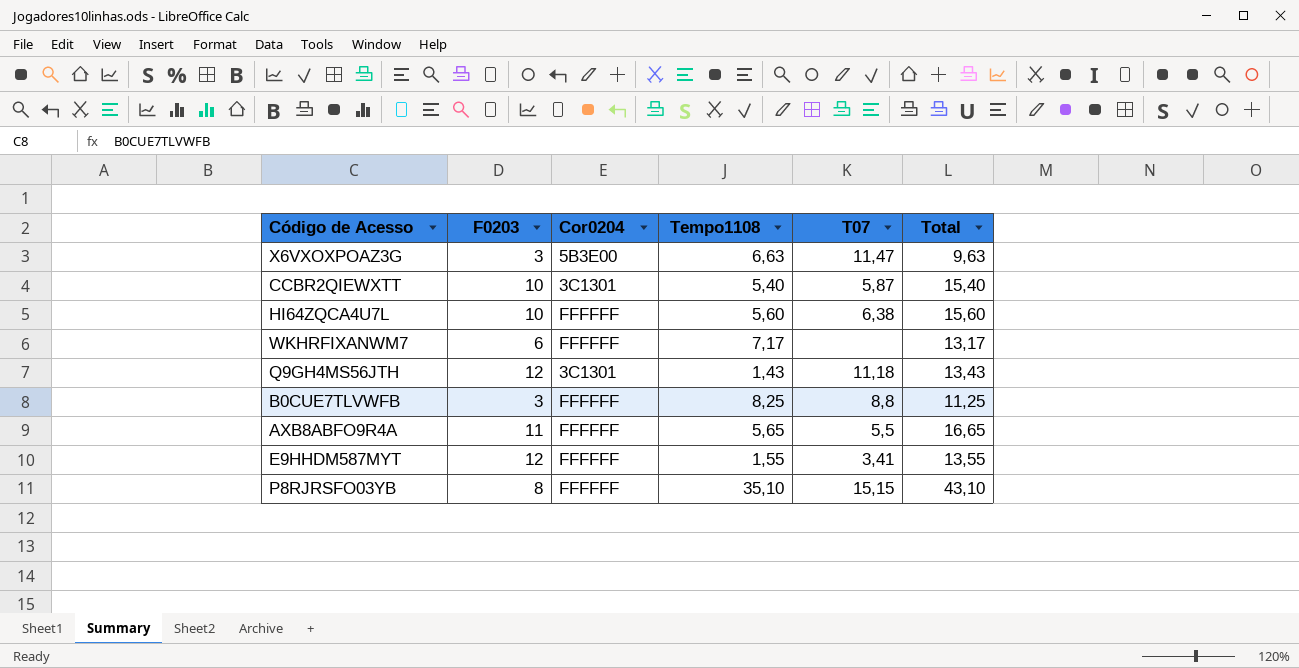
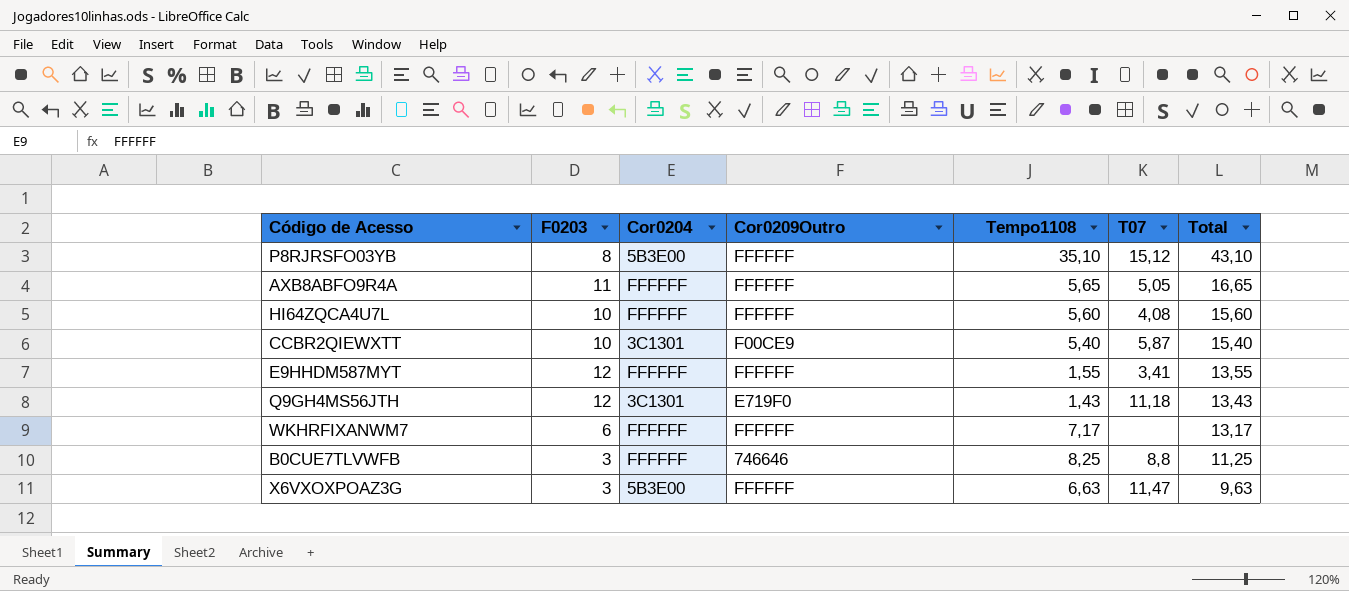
row order: none -> Total descending
column Cor0209Outro | position: none -> 4
P8RJRSFO03YB | Cor0204: FFFFFF -> 5B3E00
P8RJRSFO03YB | T07: 15,15 -> 15,12
AXB8ABFO9R4A | T07: 5,5 -> 5,05
HI64ZQCA4U7L | T07: 6,38 -> 4,08

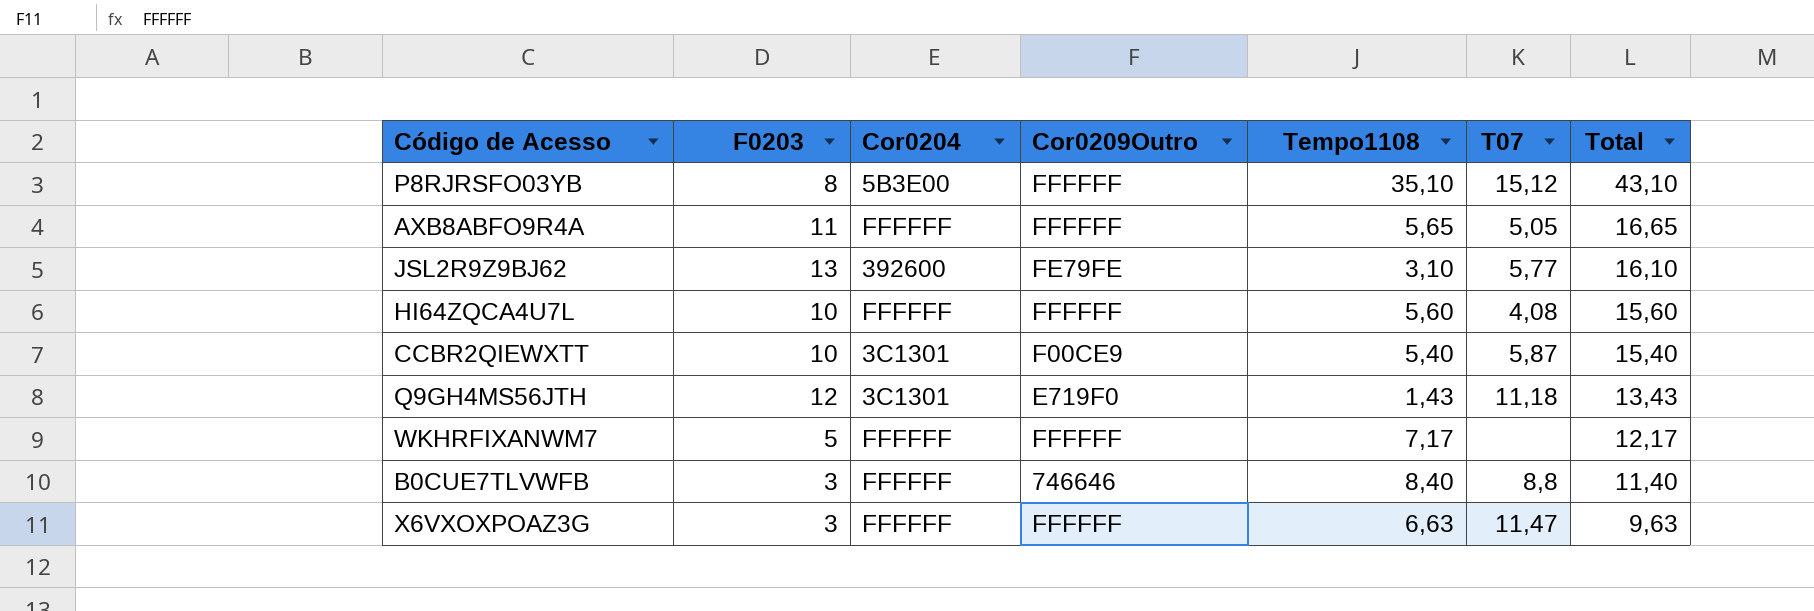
row E9HHDM587MYT: 12 | FFFFFF | FFFFFF | 1,55 | 3,41 | 13,55 -> none
row JSL2R9Z9BJ62: none -> 13 | 392600 | FE79FE | 3,10 | 5,77 | 16,10
WKHRFIXANWM7 | F0203: 6 -> 5
WKHRFIXANWM7 | Total: 13,17 -> 12,17
B0CUE7TLVWFB | Tempo1108: 8,25 -> 8,40
B0CUE7TLVWFB | Total: 11,25 -> 11,40
X6VXOXPOAZ3G | Cor0204: 5B3E00 -> FFFFFF

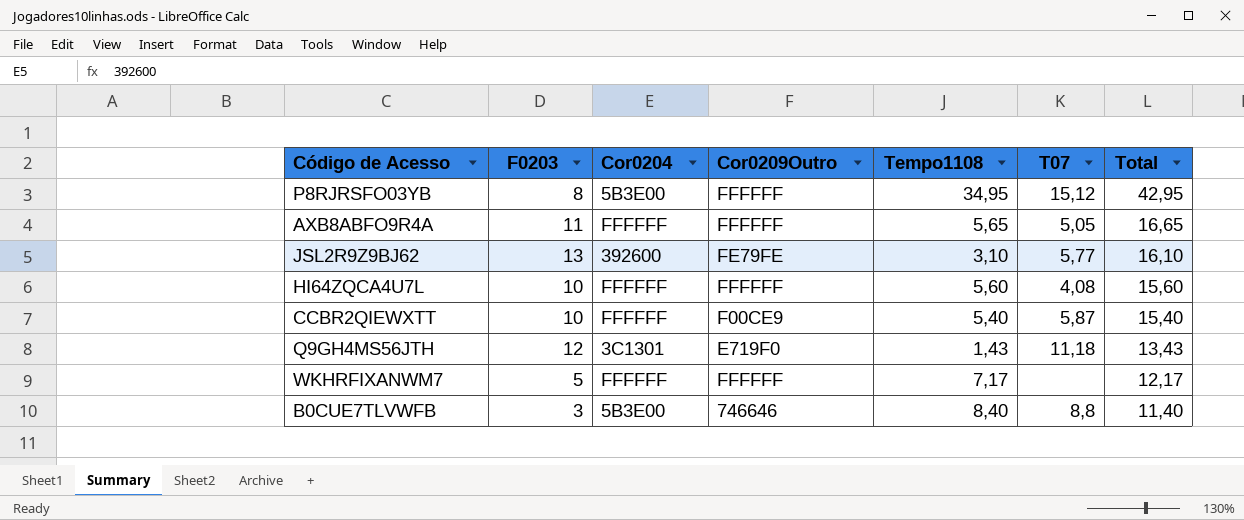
row X6VXOXPOAZ3G: 3 | FFFFFF | FFFFFF | 6,63 | 11,47 | 9,63 -> none
P8RJRSFO03YB | Tempo1108: 35,10 -> 34,95
P8RJRSFO03YB | Total: 43,10 -> 42,95
CCBR2QIEWXTT | Cor0204: 3C1301 -> FFFFFF
B0CUE7TLVWFB | Cor0204: FFFFFF -> 5B3E00

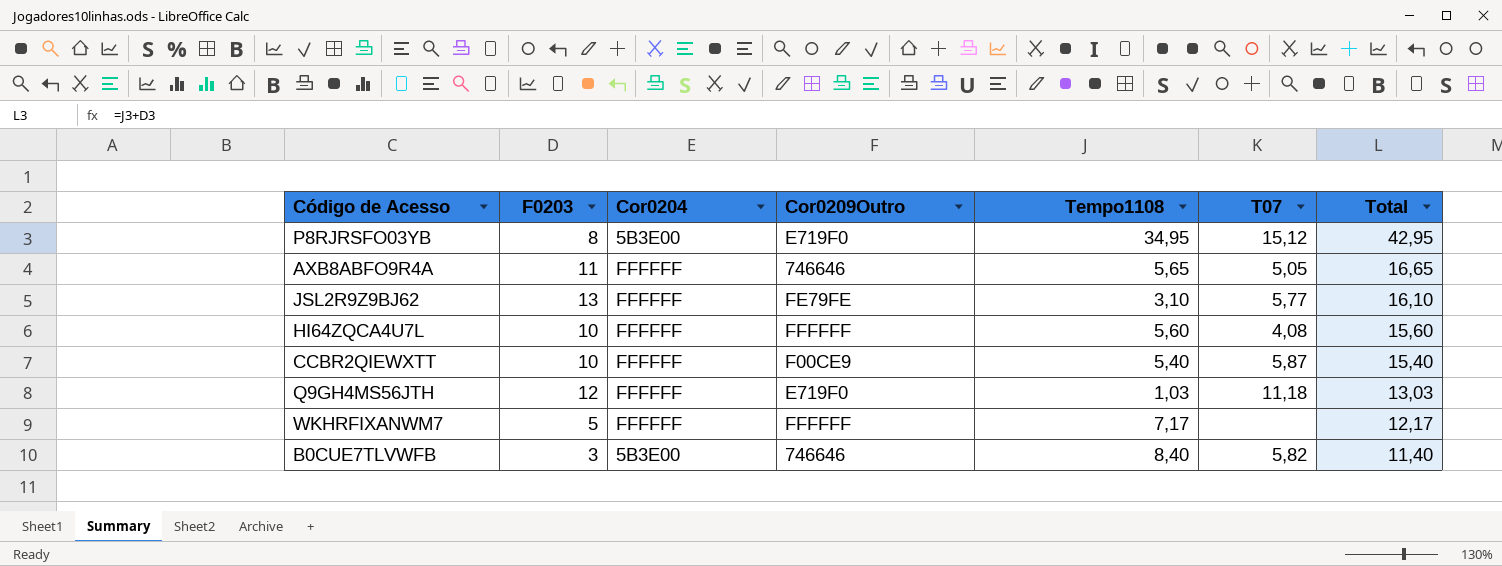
P8RJRSFO03YB | Cor0209Outro: FFFFFF -> E719F0
AXB8ABFO9R4A | Cor0209Outro: FFFFFF -> 746646
JSL2R9Z9BJ62 | Cor0204: 392600 -> FFFFFF
Q9GH4MS56JTH | Cor0204: 3C1301 -> FFFFFF
Q9GH4MS56JTH | Tempo1108: 1,43 -> 1,03
Q9GH4MS56JTH | Total: 13,43 -> 13,03
B0CUE7TLVWFB | T07: 8,8 -> 5,82

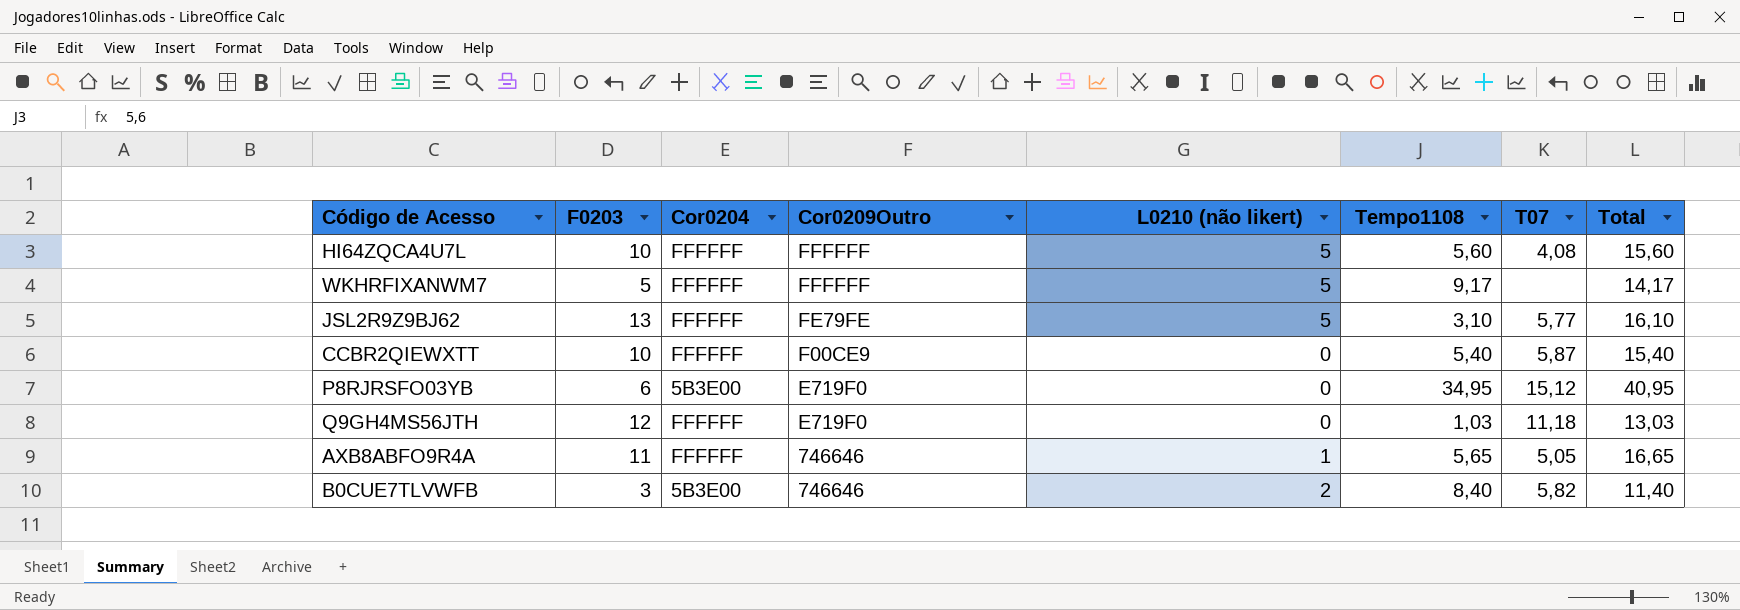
row order: Total descending -> Cor0209Outro descending
column L0210 (não likert) | position: none -> 5
WKHRFIXANWM7 | Tempo1108: 7,17 -> 9,17
WKHRFIXANWM7 | Total: 12,17 -> 14,17
P8RJRSFO03YB | F0203: 8 -> 6
P8RJRSFO03YB | Total: 42,95 -> 40,95

